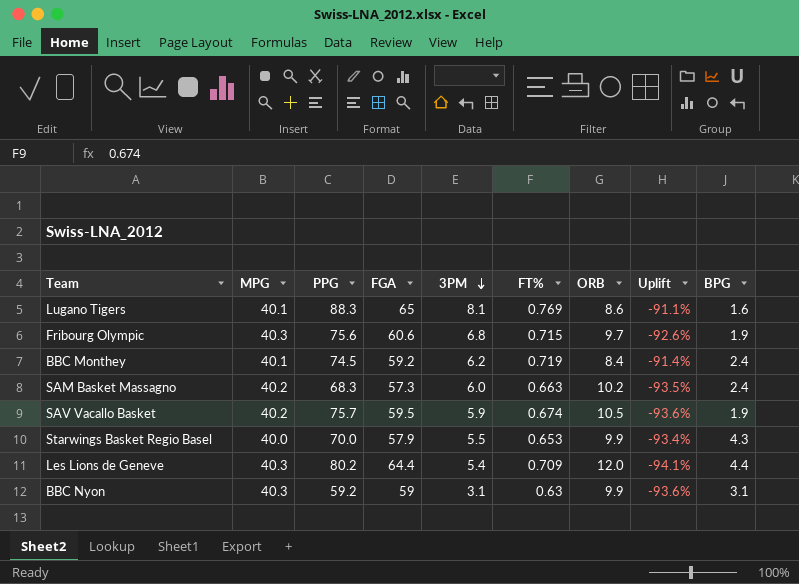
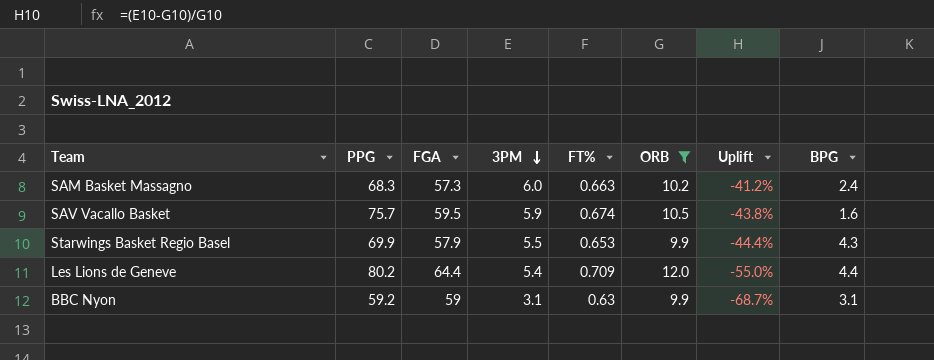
filter: none -> ORB >= 9.9
column MPG | position: 2 -> none
column Uplift | formula: ([FT%] - [ORB]) / [ORB] -> ([3PM] - [ORB]) / [ORB]
SAV Vacallo Basket | BPG: 1.9 -> 1.6
Starwings Basket Regio Basel | PPG: 70.0 -> 69.9

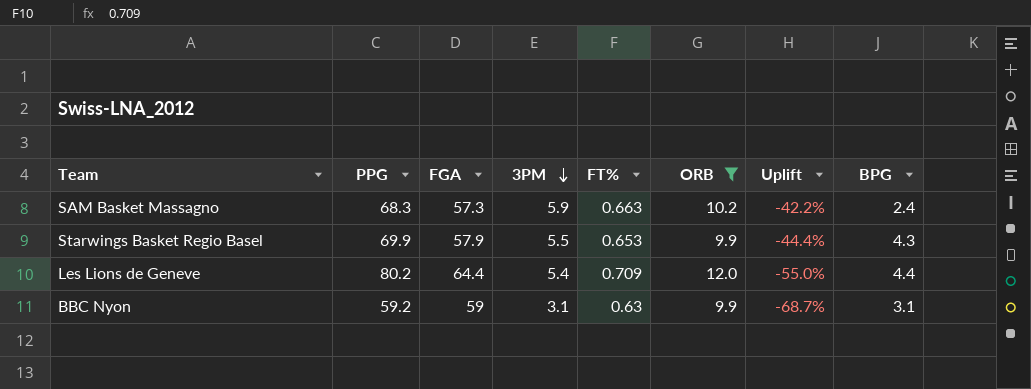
row SAV Vacallo Basket: 75.7 | 59.5 | 5.9 | 0.674 | 10.5 | -43.8% | 1.6 -> none
SAM Basket Massagno | 3PM: 6.0 -> 5.9
SAM Basket Massagno | Uplift: -41.2% -> -42.2%

